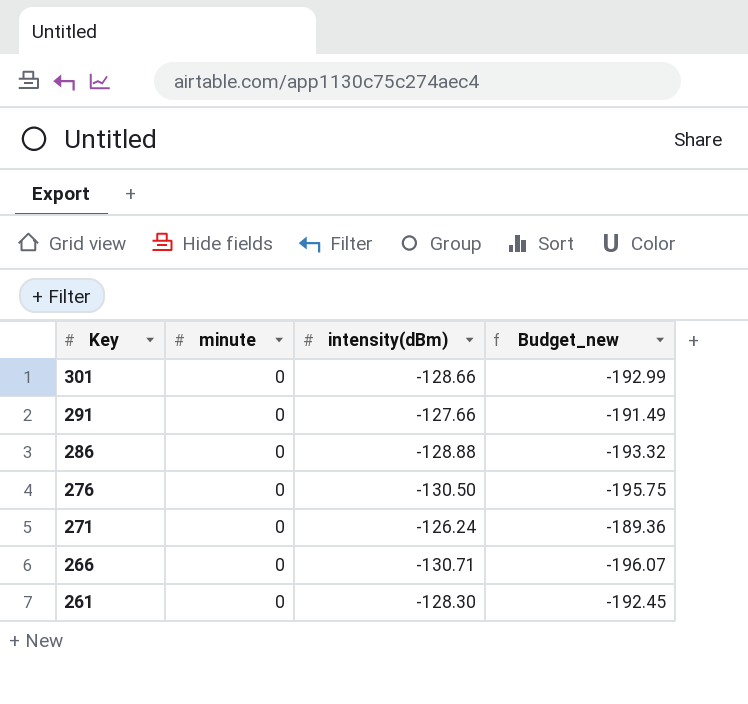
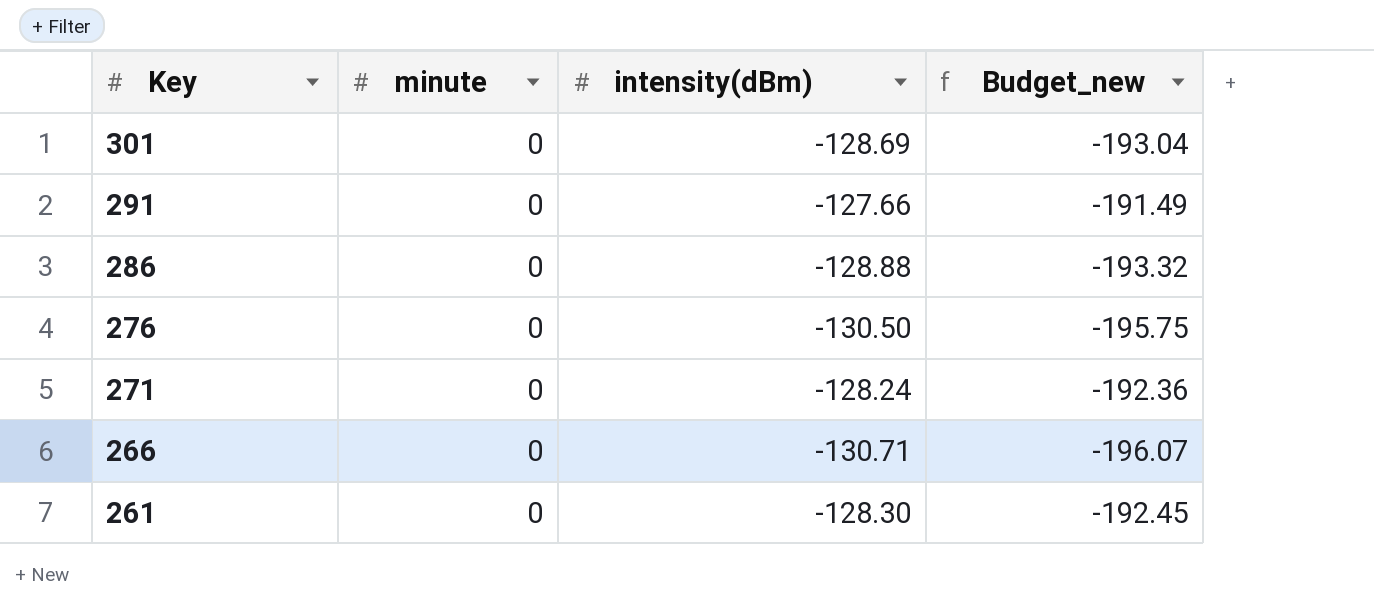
301 | intensity(dBm): -128.66 -> -128.69
301 | Budget_new: -192.99 -> -193.04
271 | intensity(dBm): -126.24 -> -128.24
271 | Budget_new: -189.36 -> -192.36

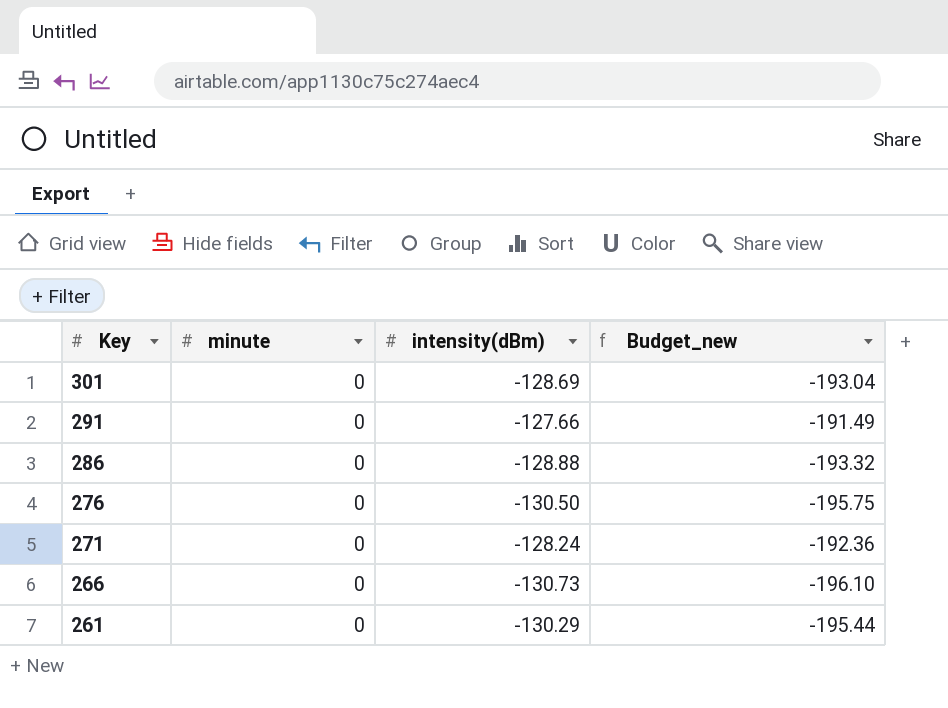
266 | intensity(dBm): -130.71 -> -130.73
266 | Budget_new: -196.07 -> -196.10
261 | intensity(dBm): -128.30 -> -130.29
261 | Budget_new: -192.45 -> -195.44

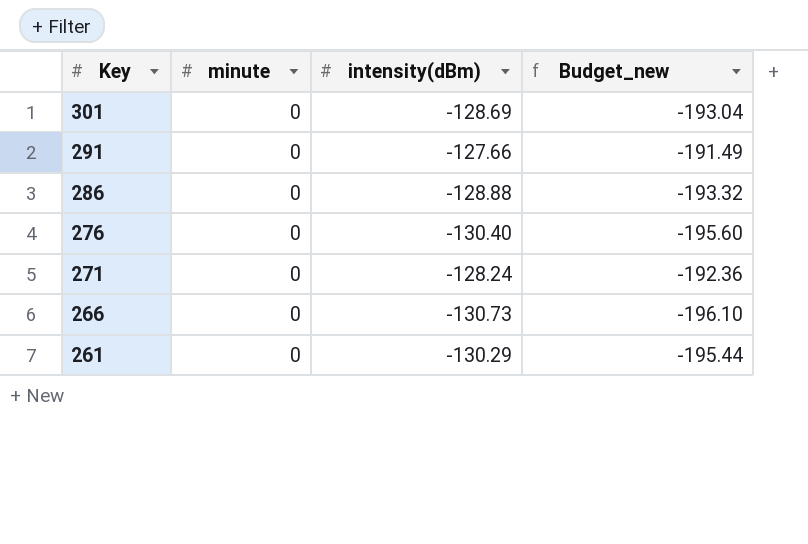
276 | intensity(dBm): -130.50 -> -130.40
276 | Budget_new: -195.75 -> -195.60

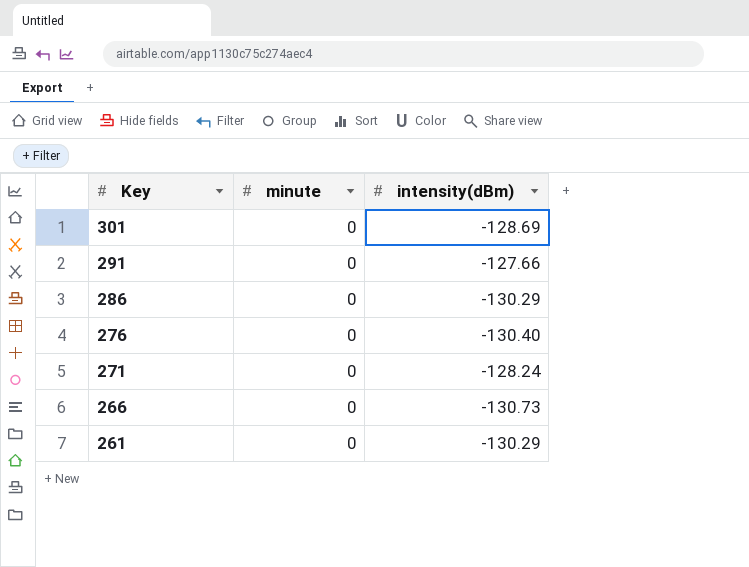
column Budget_new | formula: [intensity(dBm)] * 1.5 -> none
286 | intensity(dBm): -128.88 -> -130.29

